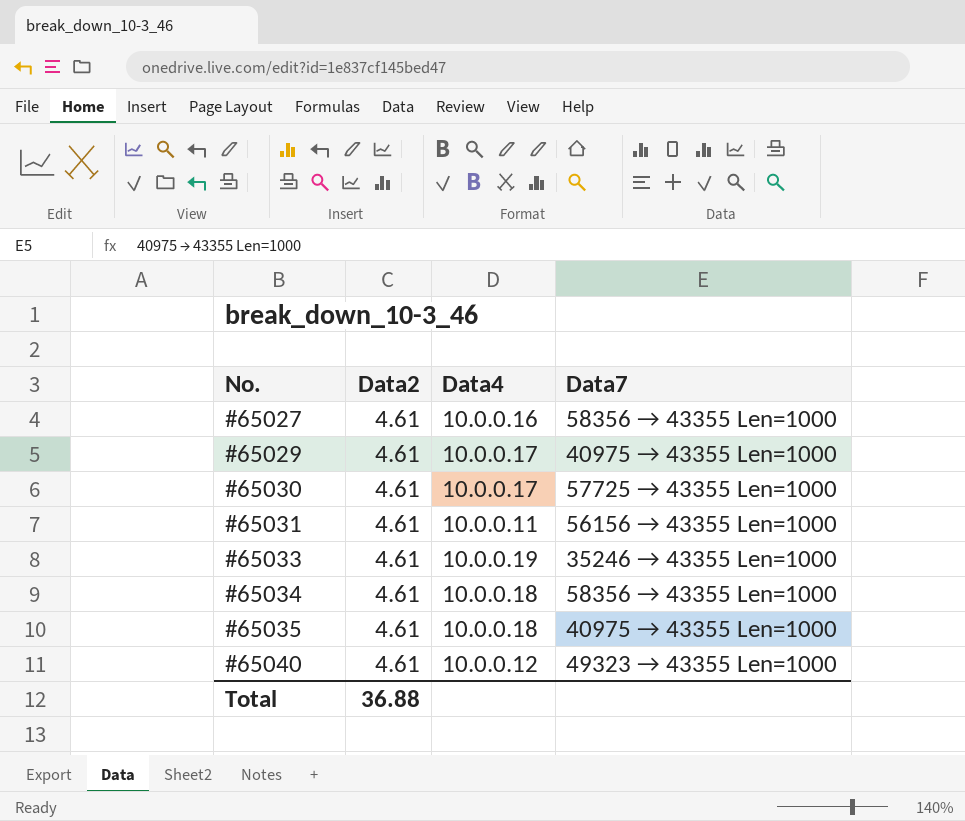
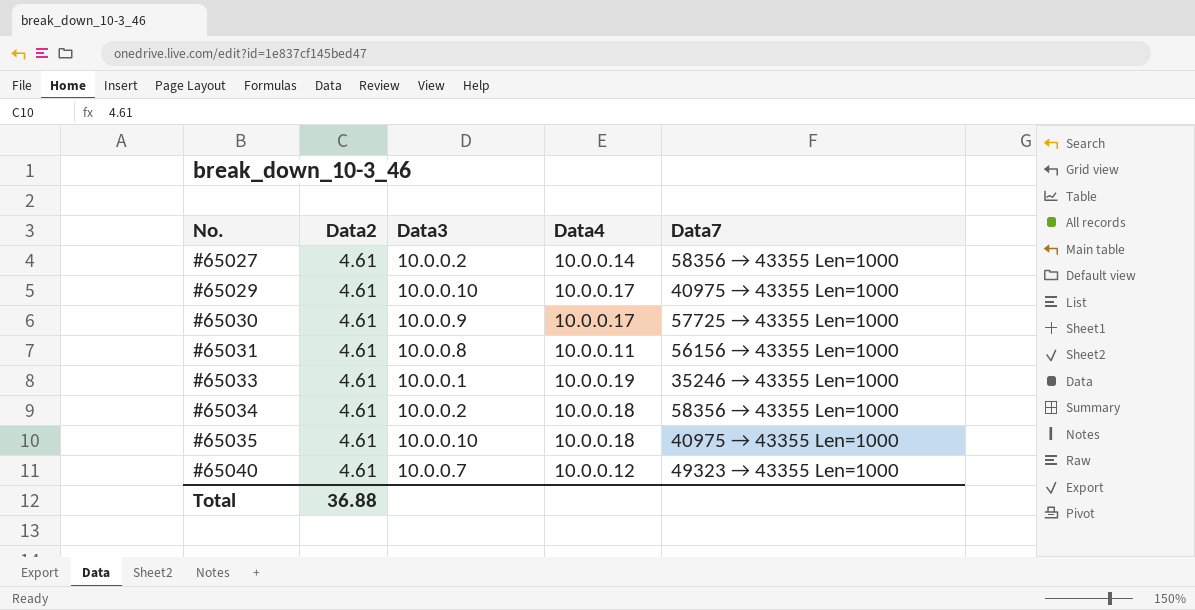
column Data3 | position: none -> 3
#65027 | Data4: 10.0.0.16 -> 10.0.0.14

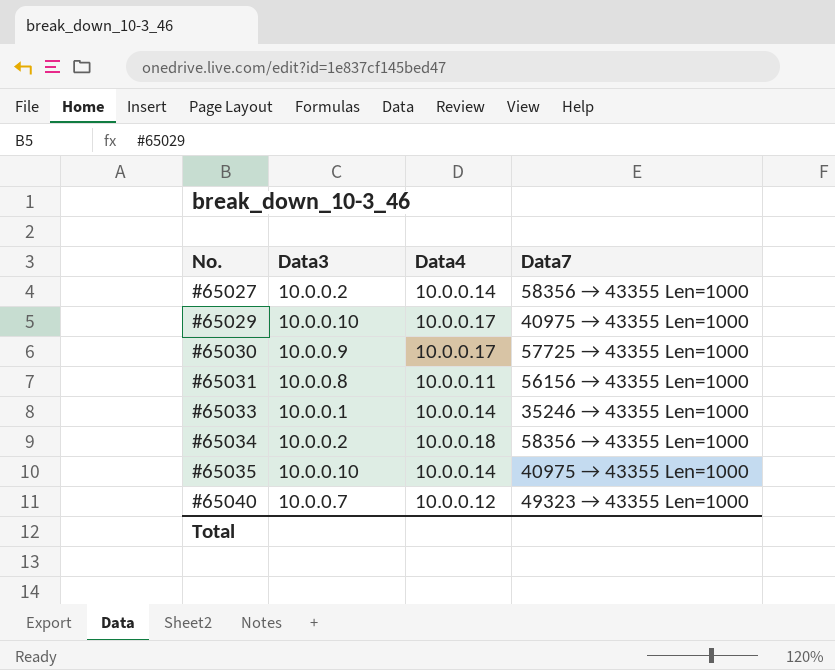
column Data2 | position: 2 -> none
#65033 | Data4: 10.0.0.19 -> 10.0.0.14
#65035 | Data4: 10.0.0.18 -> 10.0.0.14

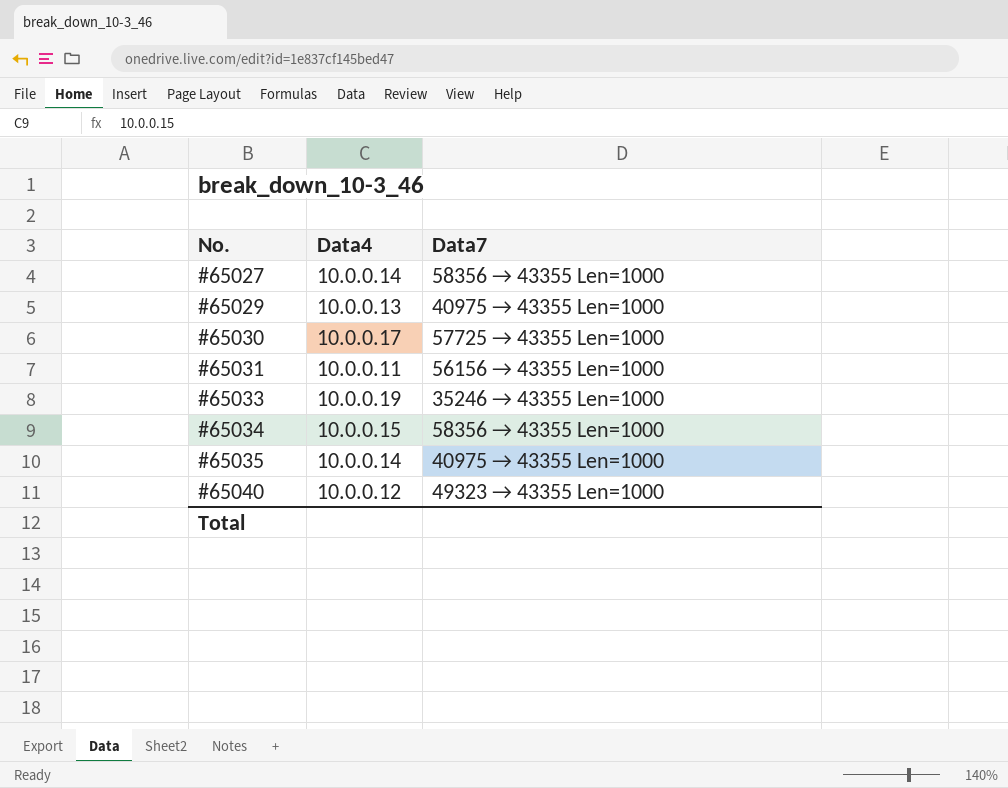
column Data3 | position: 2 -> none
#65029 | Data4: 10.0.0.17 -> 10.0.0.13
#65033 | Data4: 10.0.0.14 -> 10.0.0.19
#65034 | Data4: 10.0.0.18 -> 10.0.0.15

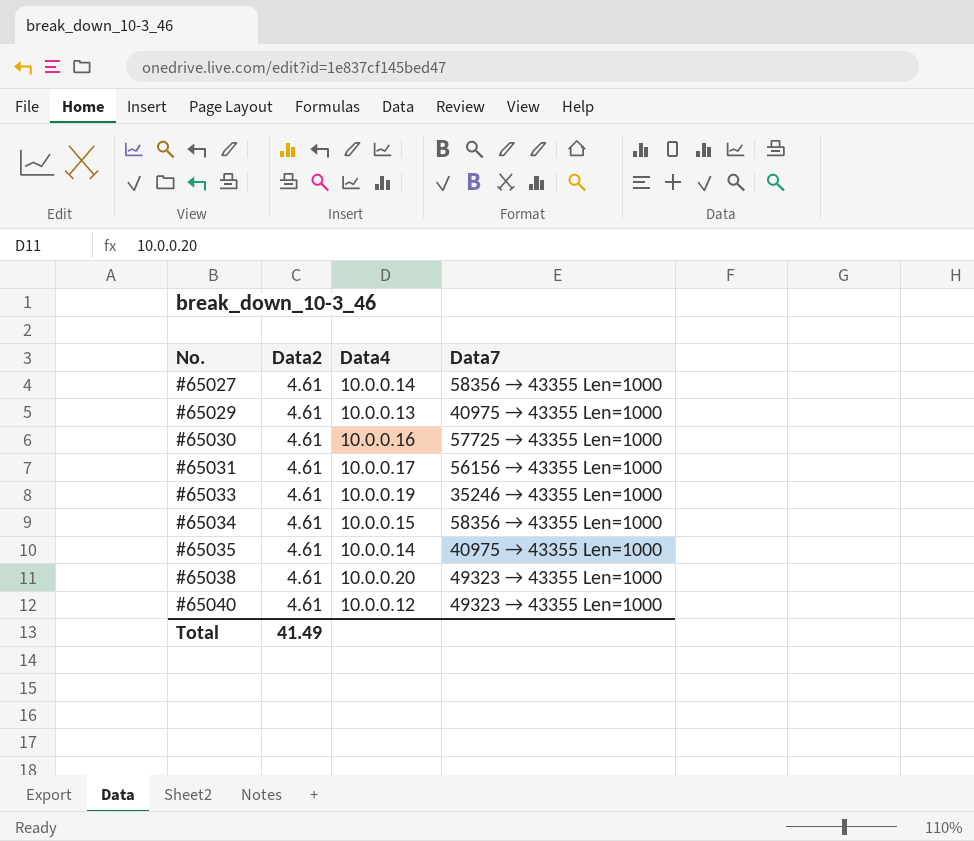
column Data2 | position: none -> 2
#65030 | Data4: 10.0.0.17 -> 10.0.0.16
#65031 | Data4: 10.0.0.11 -> 10.0.0.17
row #65038: none -> 4.61 | 10.0.0.20 | 49323 → 43355 Len=1000

